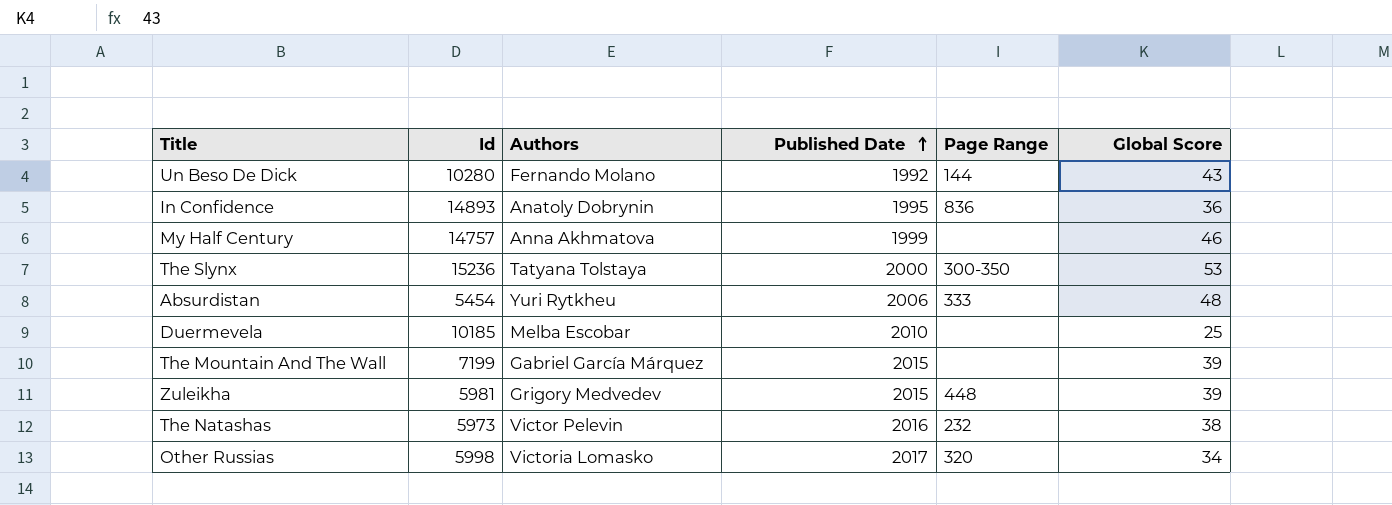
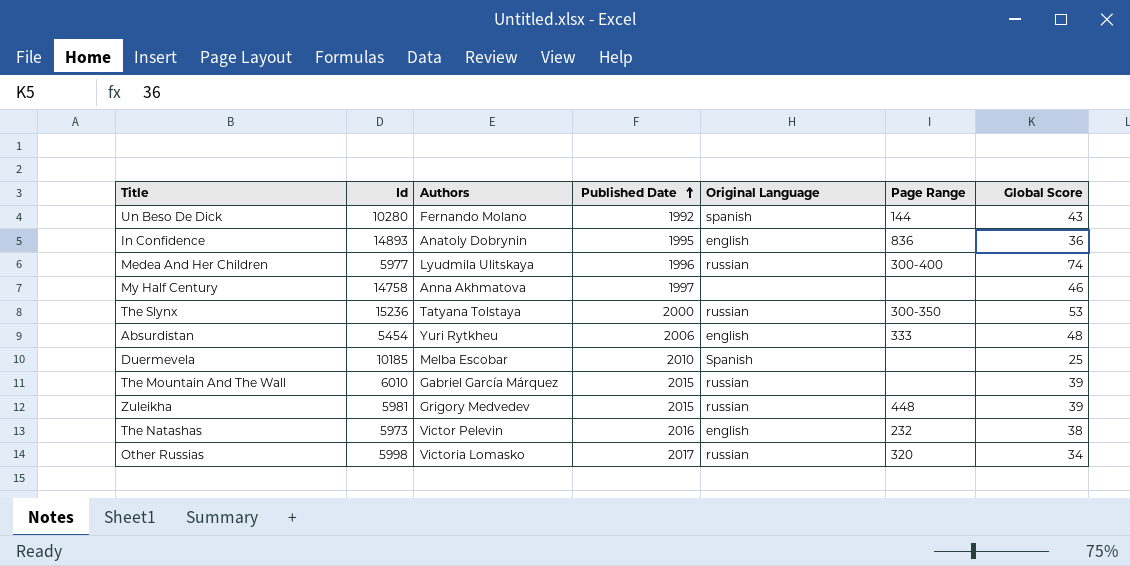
column Original Language | position: none -> 5
row Medea And Her Children: none -> 5977 | Lyudmila Ulitskaya | 1996 | russian | 300-400 | 74
My Half Century | Id: 14757 -> 14758
My Half Century | Published Date: 1999 -> 1997
The Mountain And The Wall | Id: 7199 -> 6010

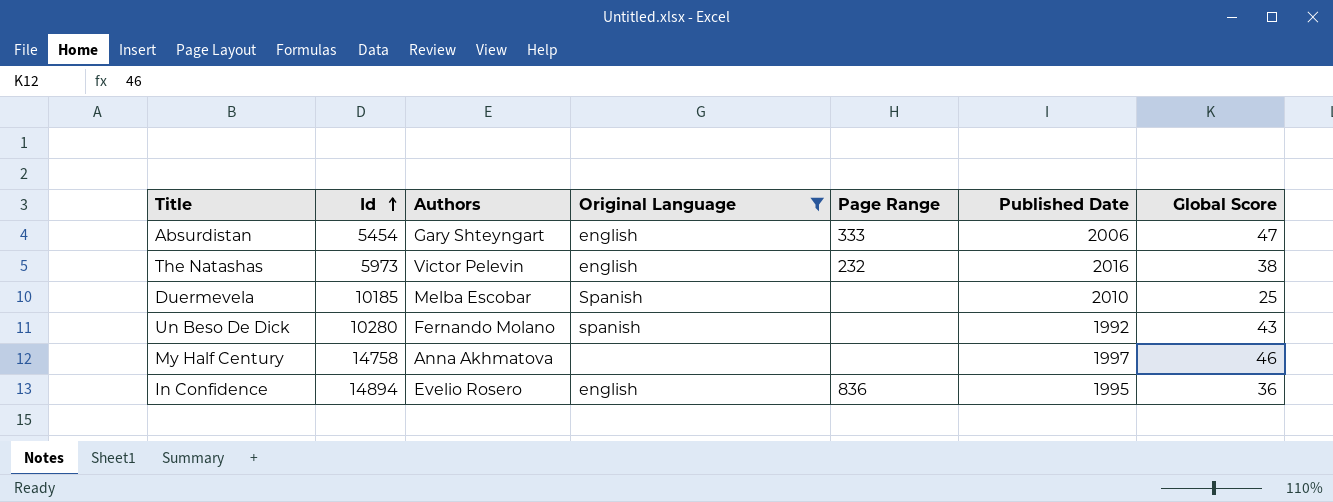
filter: none -> Original Language != russian
row order: Published Date ascending -> Id ascending
column Published Date | position: 4 -> 6
Absurdistan | Authors: Yuri Rytkheu -> Gary Shteyngart
Absurdistan | Global Score: 48 -> 47
Un Beso De Dick | Page Range: 144 -> none
In Confidence | Id: 14893 -> 14894
In Confidence | Authors: Anatoly Dobrynin -> Evelio Rosero

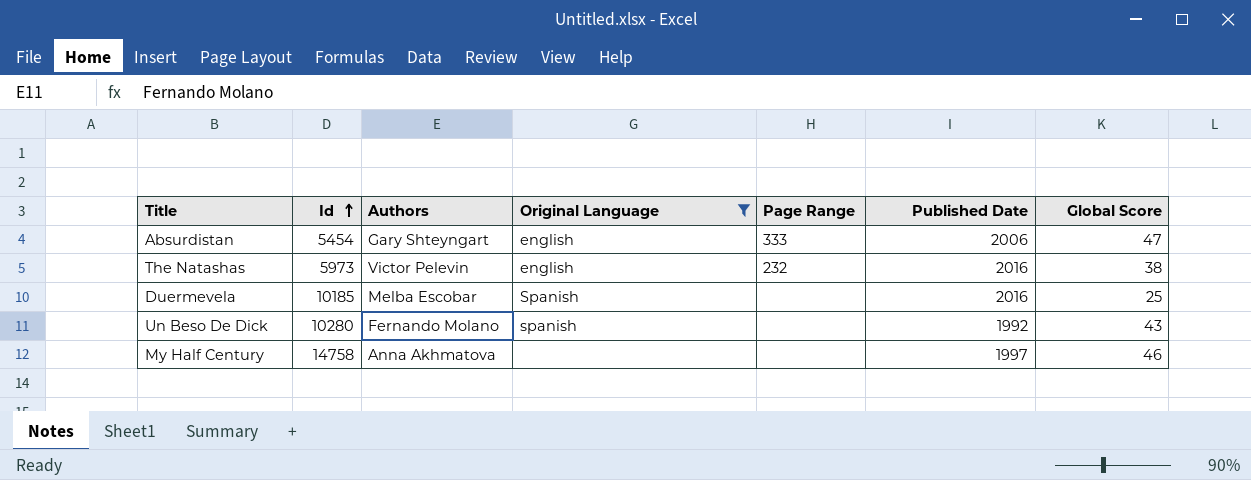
row In Confidence: 14894 | Evelio Rosero | english | 836 | 1995 | 36 -> none
Duermevela | Published Date: 2010 -> 2016

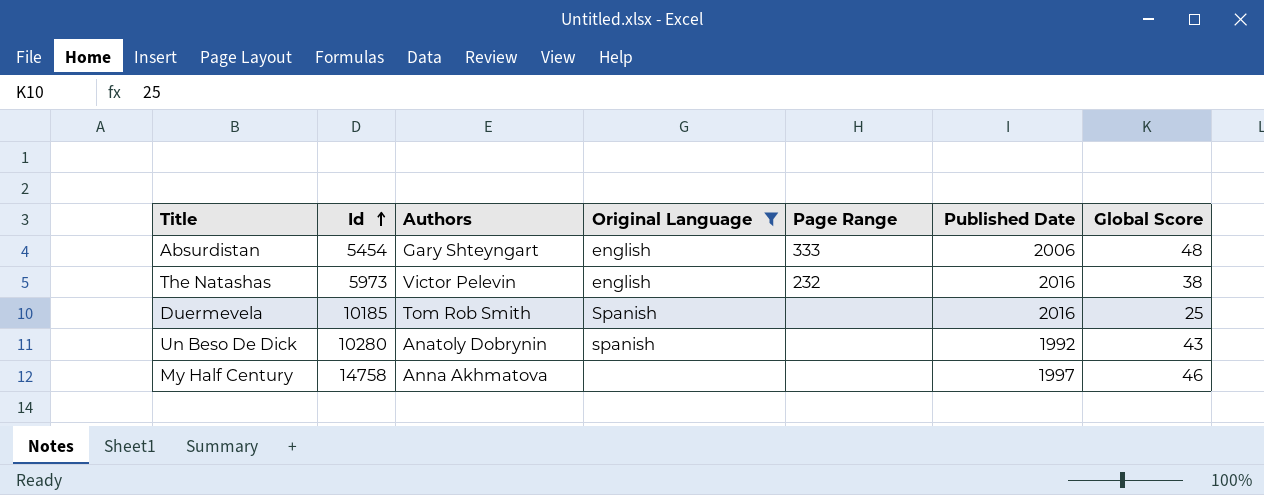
Absurdistan | Global Score: 47 -> 48
Duermevela | Authors: Melba Escobar -> Tom Rob Smith
Un Beso De Dick | Authors: Fernando Molano -> Anatoly Dobrynin

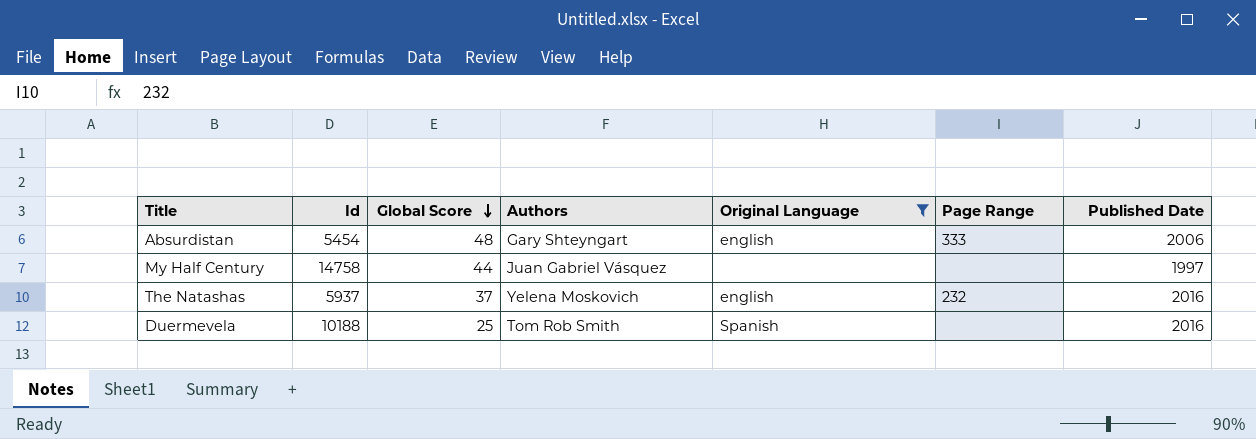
row order: Id ascending -> Global Score descending
column Global Score | position: 7 -> 3
row Un Beso De Dick: 10280 | Anatoly Dobrynin | spanish | none | 1992 | 43 -> none
My Half Century | Global Score: 46 -> 44
My Half Century | Authors: Anna Akhmatova -> Juan Gabriel Vásquez
The Natashas | Id: 5973 -> 5937
The Natashas | Global Score: 38 -> 37
The Natashas | Authors: Victor Pelevin -> Yelena Moskovich
Duermevela | Id: 10185 -> 10188

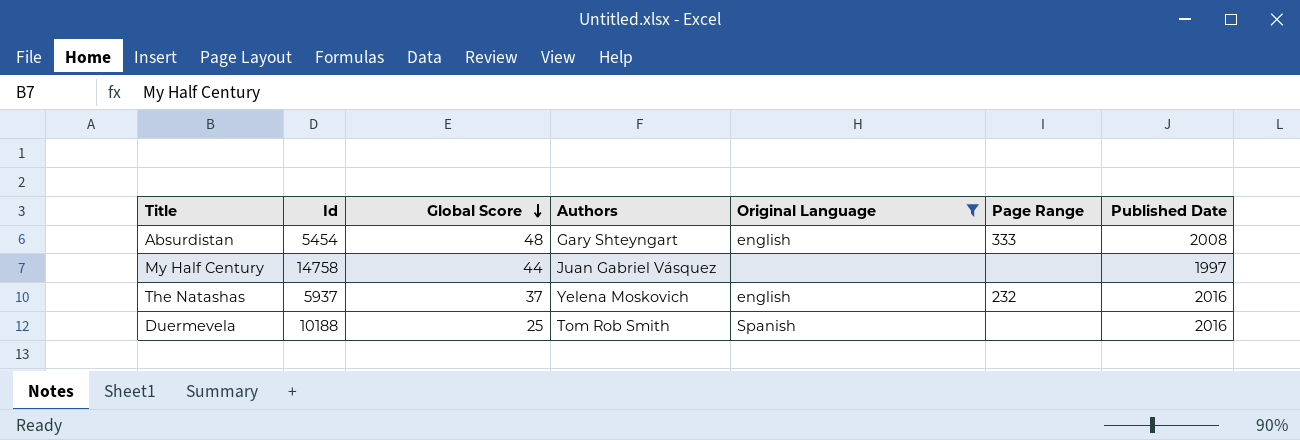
Absurdistan | Published Date: 2006 -> 2008

